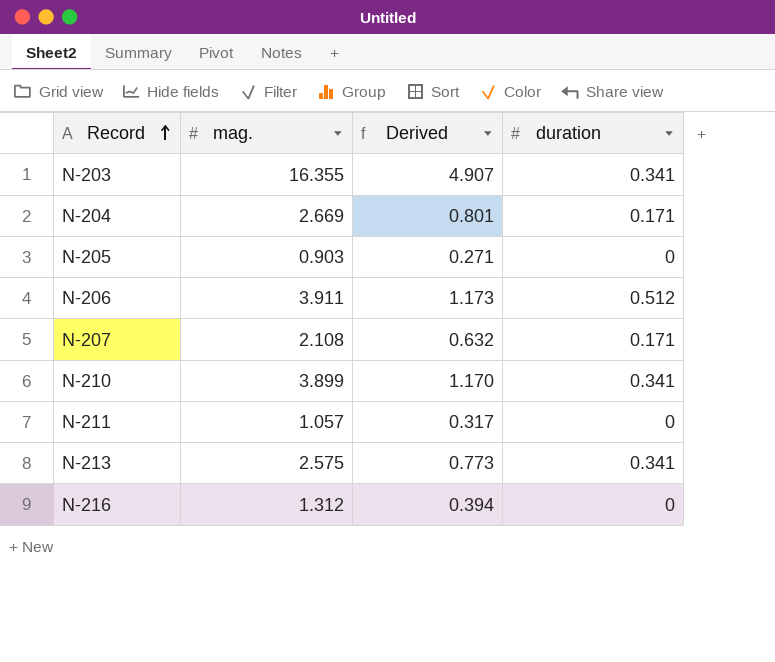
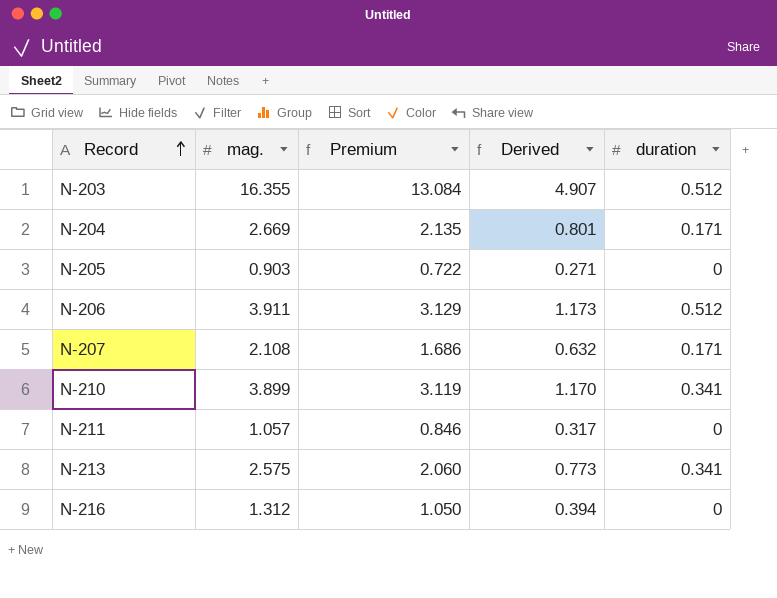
column Premium | formula: none -> [mag.] * 0.8
N-203 | duration: 0.341 -> 0.512

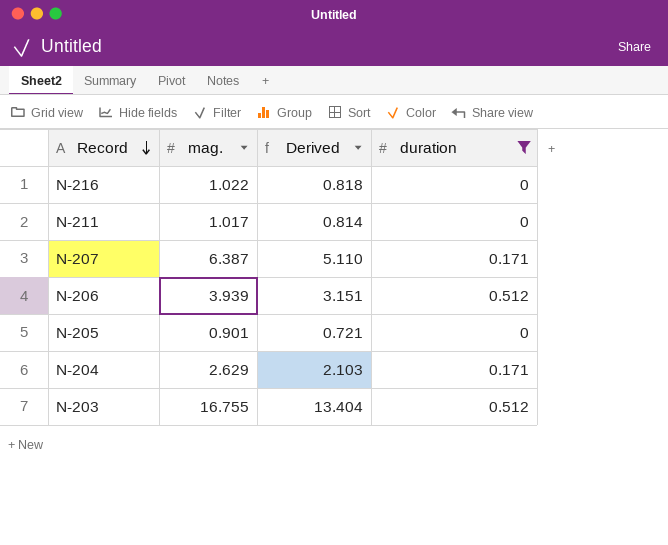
filter: none -> duration != 0.341
row order: Record ascending -> Record descending
column Premium | formula: [mag.] * 0.8 -> none
column Derived | formula: [mag.] * 0.3 -> [mag.] * 0.8
N-216 | mag.: 1.312 -> 1.022
N-211 | mag.: 1.057 -> 1.017
N-207 | mag.: 2.108 -> 6.387
N-206 | mag.: 3.911 -> 3.939
N-205 | mag.: 0.903 -> 0.901
N-204 | mag.: 2.669 -> 2.629
N-203 | mag.: 16.355 -> 16.755

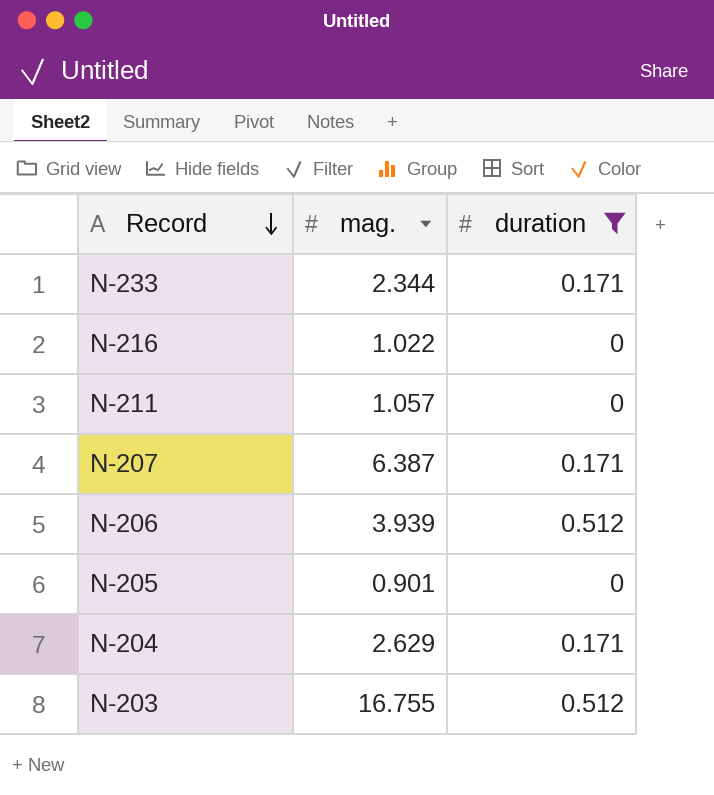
column Derived | formula: [mag.] * 0.8 -> none
row N-233: none -> 2.344 | 0.171
N-211 | mag.: 1.017 -> 1.057

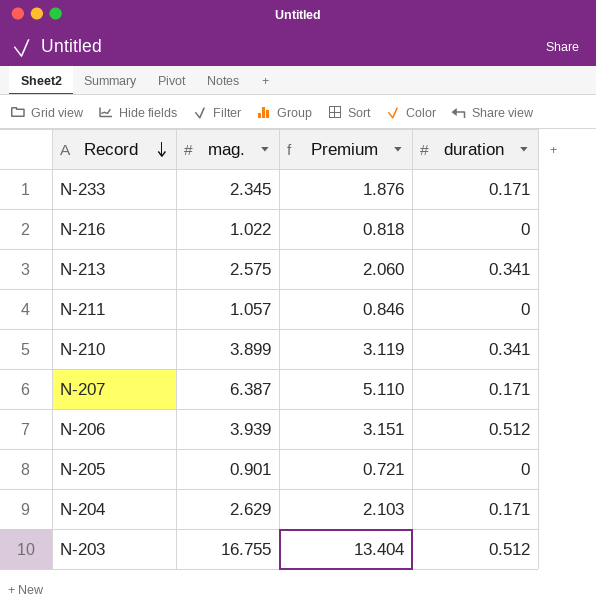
filter: duration != 0.341 -> none
column Premium | formula: none -> [mag.] * 0.8
N-233 | mag.: 2.344 -> 2.345

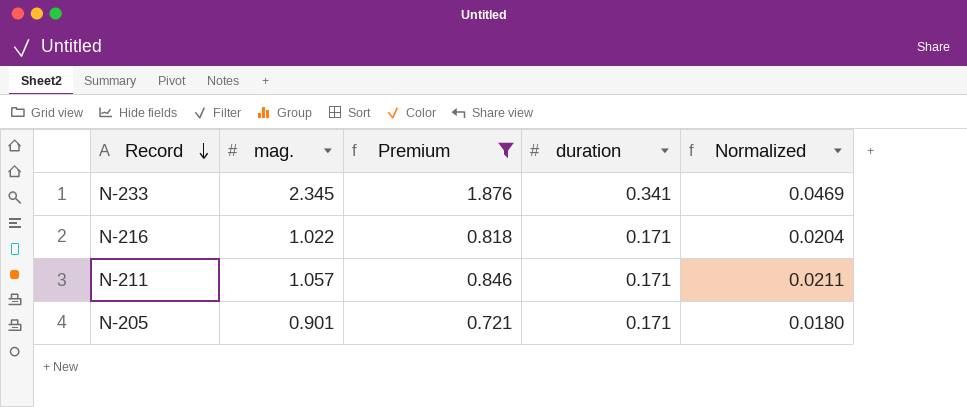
filter: none -> Premium <= 1.876
column Normalized | formula: none -> [mag.] * 0.02
N-233 | duration: 0.171 -> 0.341
N-216 | duration: 0 -> 0.171
N-211 | duration: 0 -> 0.171
N-205 | duration: 0 -> 0.171

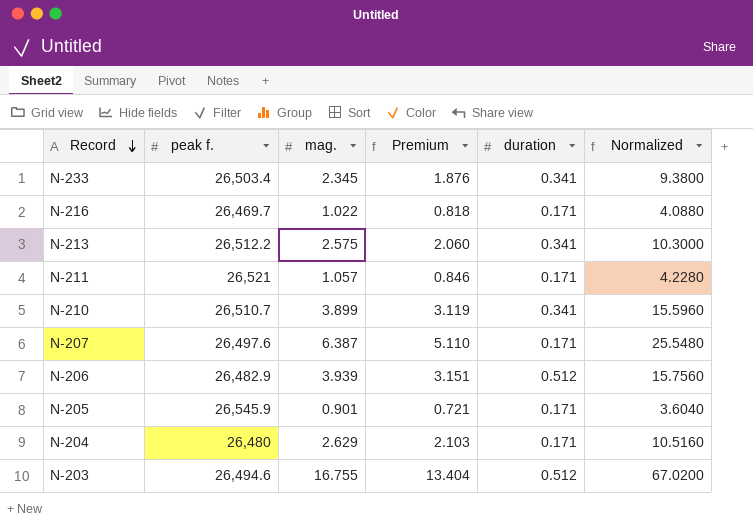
filter: Premium <= 1.876 -> none
column peak f. | position: none -> 2
column Normalized | formula: [mag.] * 0.02 -> [mag.] * 4

